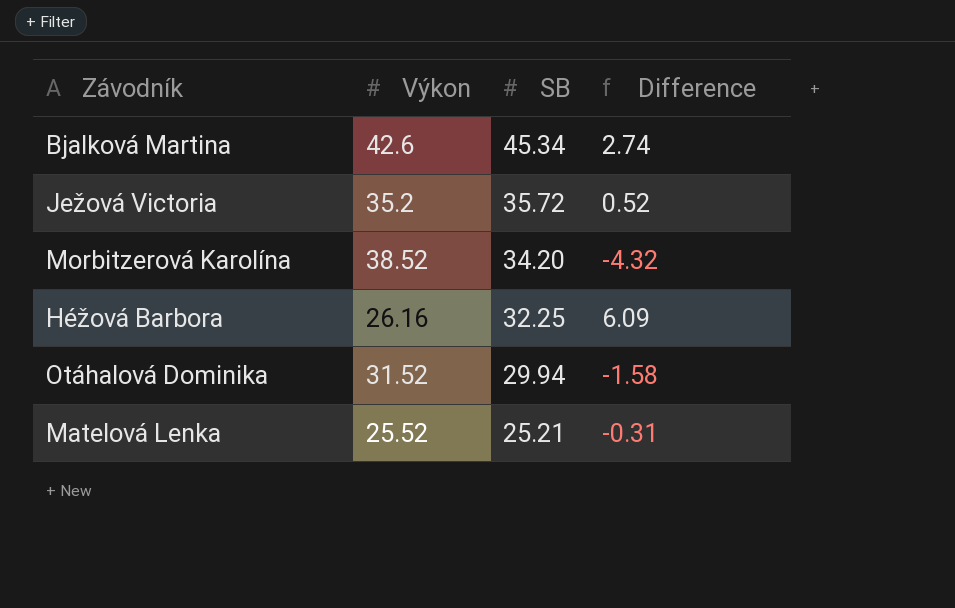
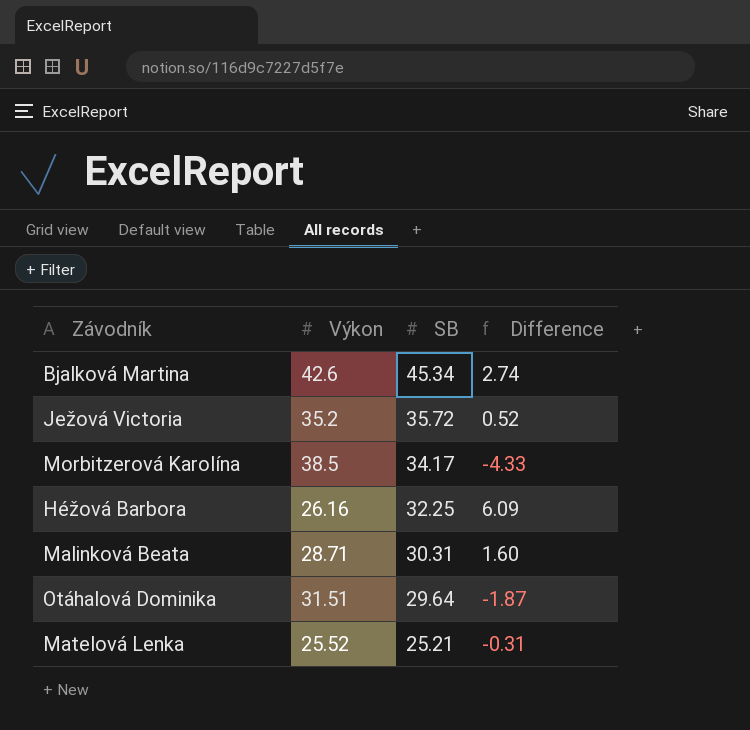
Morbitzerová Karolína | Výkon: 38.52 -> 38.5
Morbitzerová Karolína | SB: 34.20 -> 34.17
Morbitzerová Karolína | Difference: -4.32 -> -4.33
row Malinková Beata: none -> 28.71 | 30.31 | 1.60
Otáhalová Dominika | Výkon: 31.52 -> 31.51
Otáhalová Dominika | SB: 29.94 -> 29.64
Otáhalová Dominika | Difference: -1.58 -> -1.87

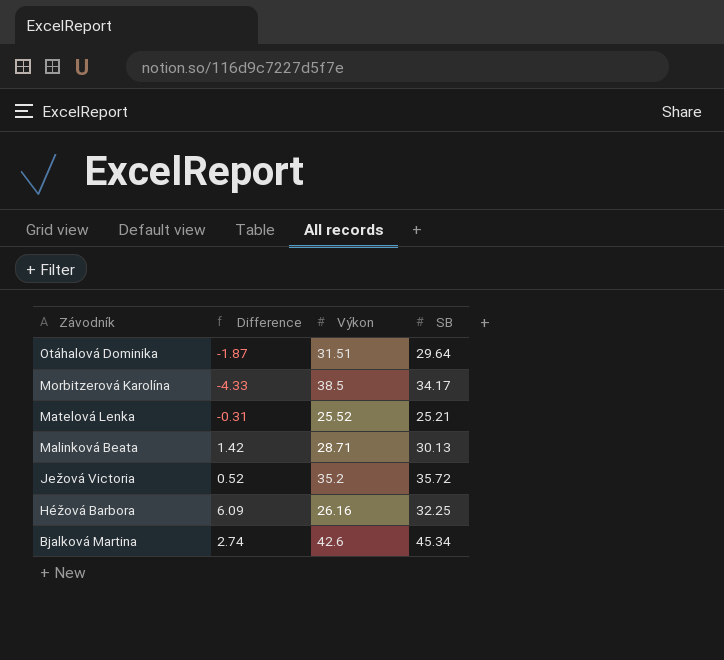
row order: SB descending -> Závodník descending
column Difference | position: 4 -> 2
Malinková Beata | Difference: 1.60 -> 1.42
Malinková Beata | SB: 30.31 -> 30.13

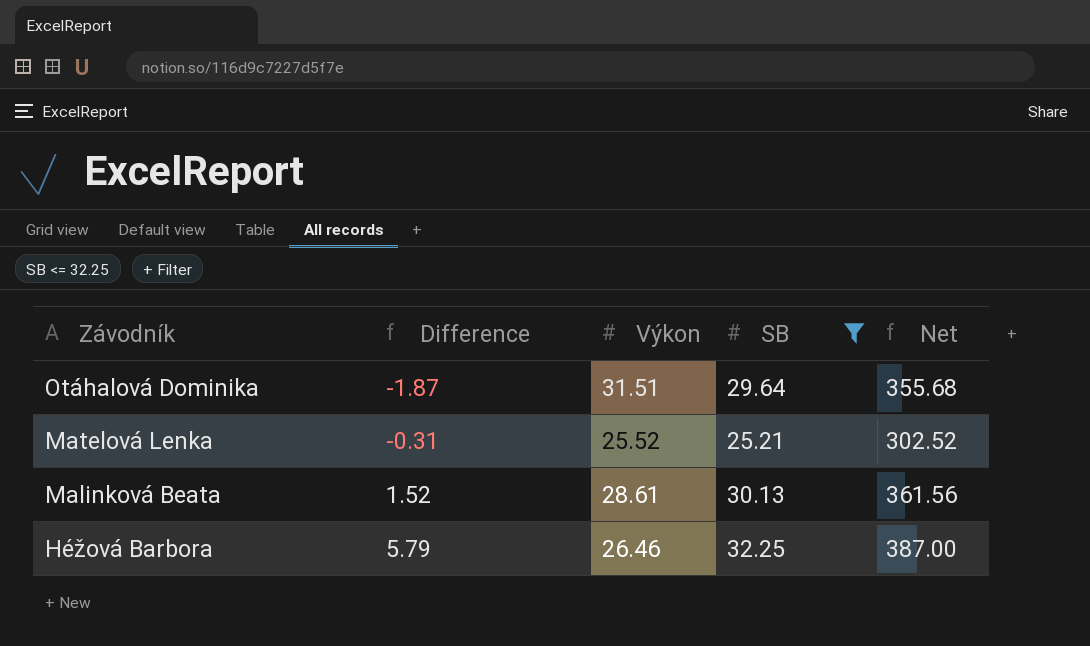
filter: none -> SB <= 32.25
column Net | formula: none -> [SB] * 12
Malinková Beata | Difference: 1.42 -> 1.52
Malinková Beata | Výkon: 28.71 -> 28.61
Héžová Barbora | Difference: 6.09 -> 5.79
Héžová Barbora | Výkon: 26.16 -> 26.46

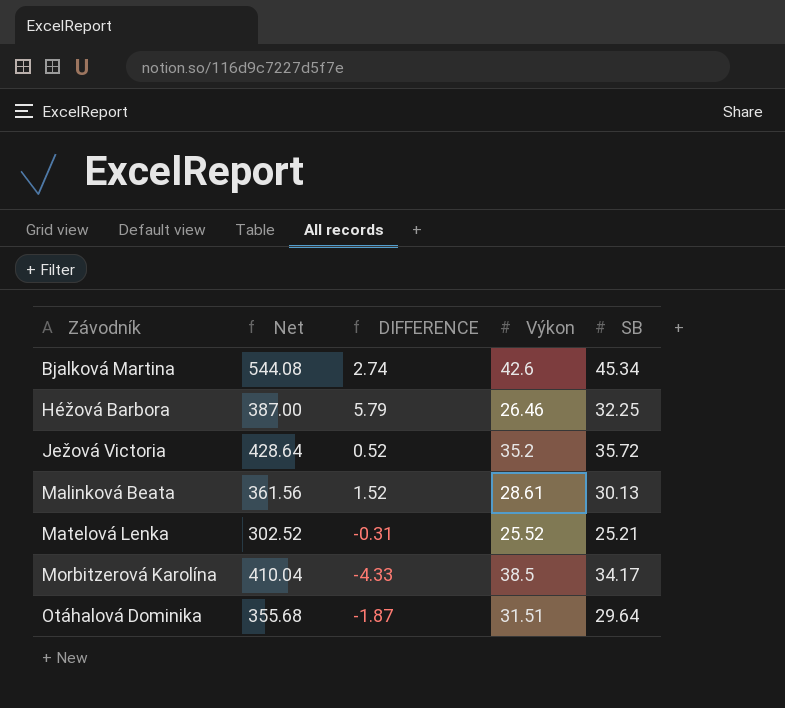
filter: SB <= 32.25 -> none
row order: Závodník descending -> Závodník ascending
column Net | position: 5 -> 2
column name: Difference -> DIFFERENCE

